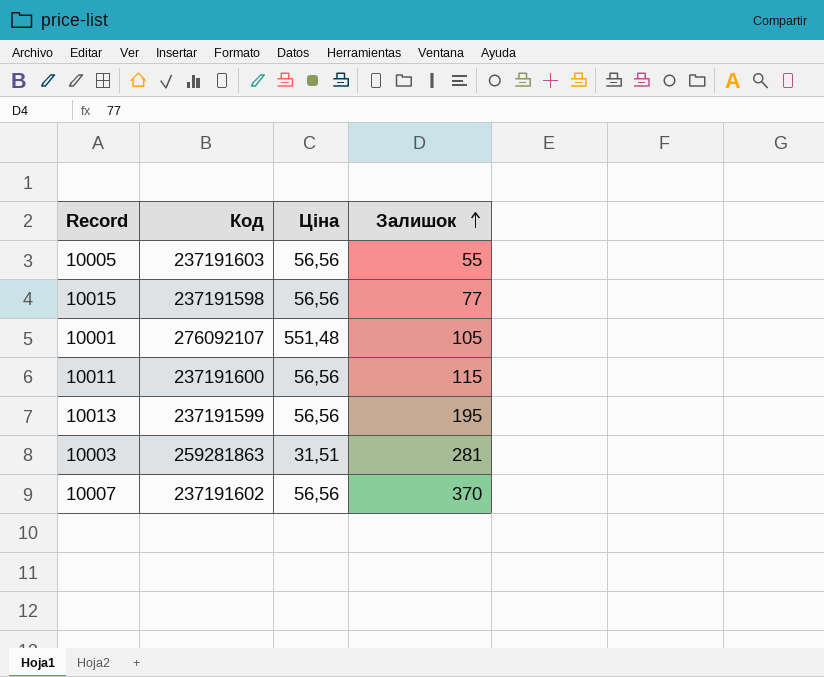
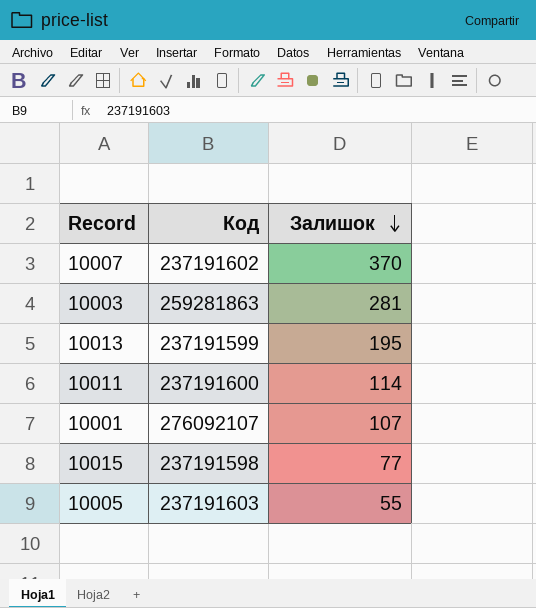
row order: Залишок ascending -> Залишок descending
column Ціна | position: 3 -> none
10011 | Залишок: 115 -> 114
10001 | Залишок: 105 -> 107

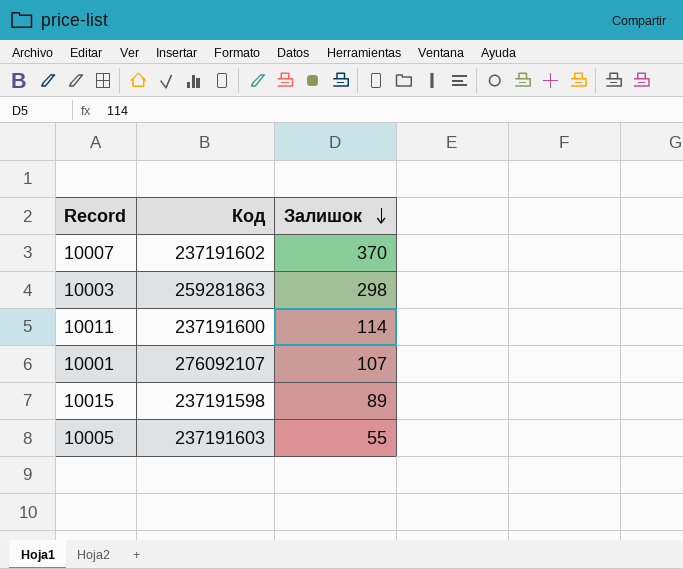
row 10013: 237191599 | 195 -> none
10003 | Залишок: 281 -> 298
10015 | Залишок: 77 -> 89

